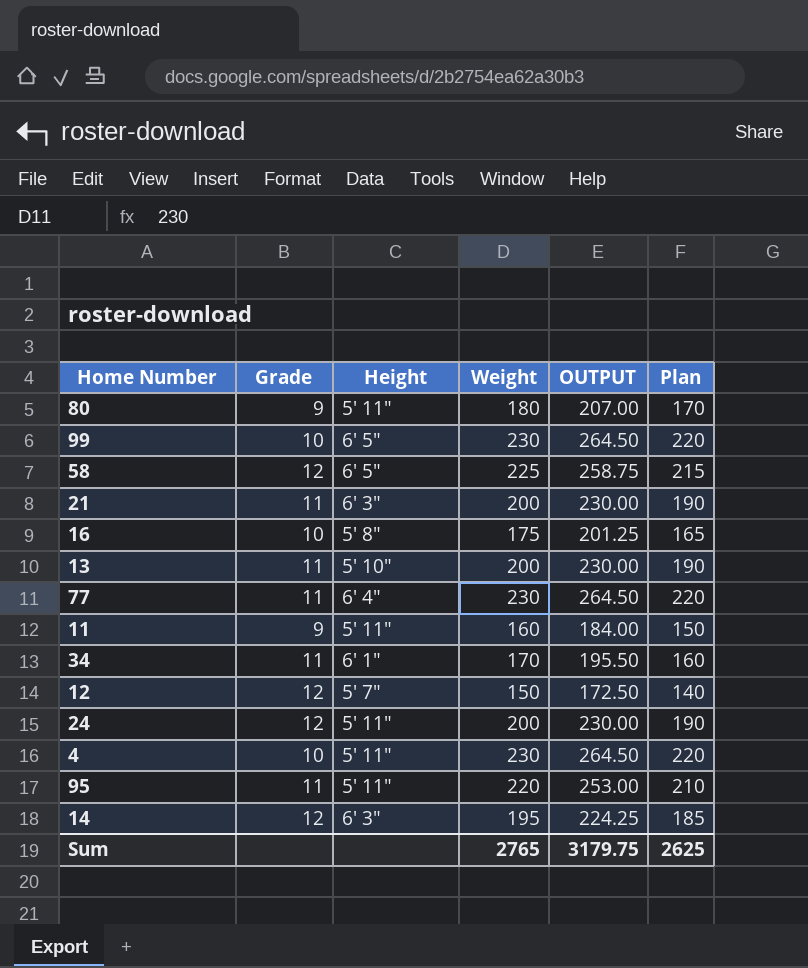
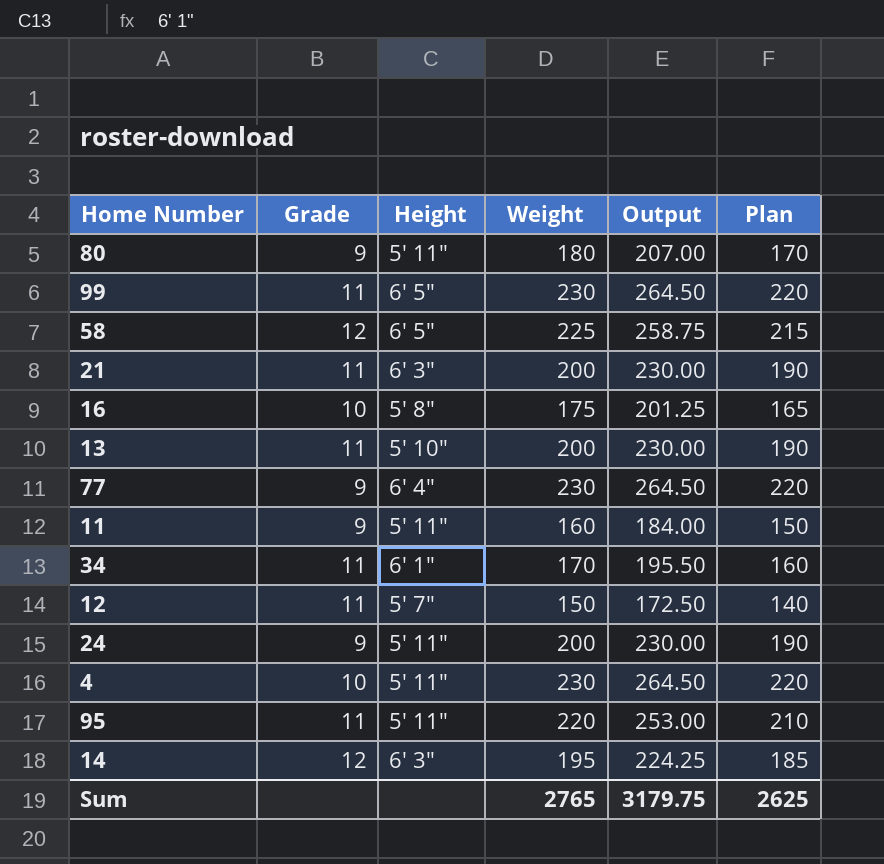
column name: OUTPUT -> Output
99 | Grade: 10 -> 11
77 | Grade: 11 -> 9
12 | Grade: 12 -> 11
24 | Grade: 12 -> 9

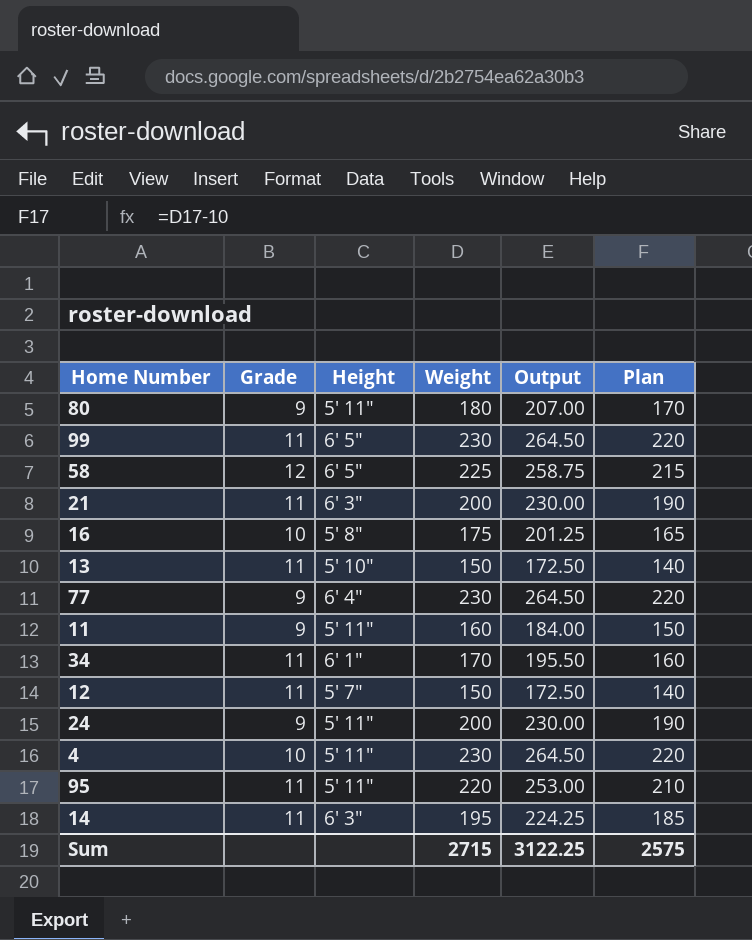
13 | Weight: 200 -> 150
13 | Output: 230.00 -> 172.50
13 | Plan: 190 -> 140
14 | Grade: 12 -> 11
Sum | Weight: 2765 -> 2715
Sum | Output: 3179.75 -> 3122.25
Sum | Plan: 2625 -> 2575

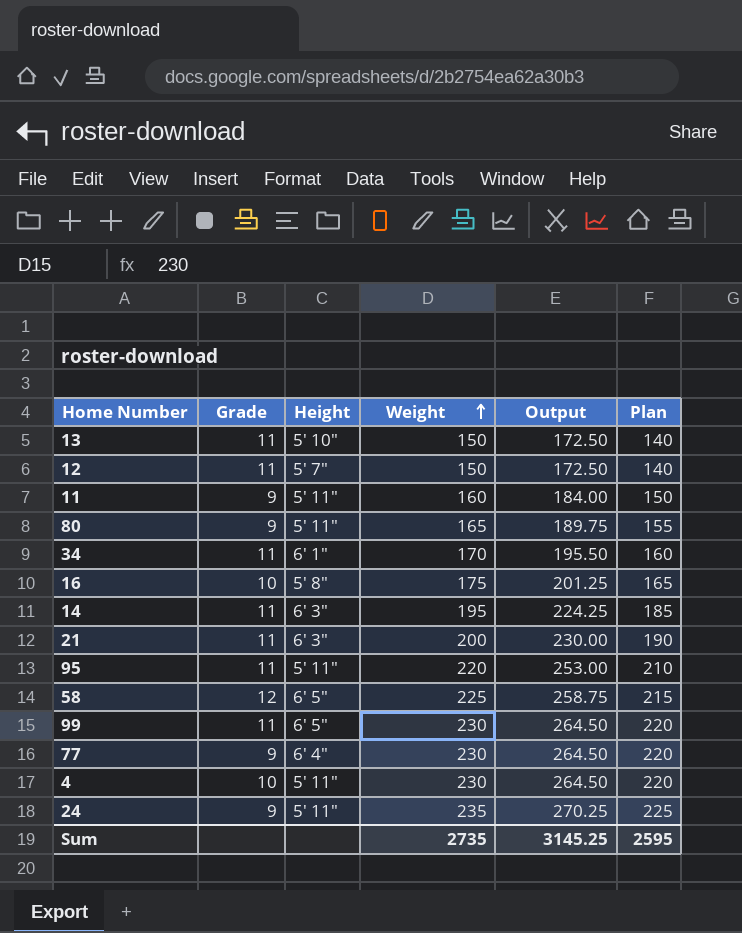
row order: none -> Weight ascending
80 | Weight: 180 -> 165
80 | Output: 207.00 -> 189.75
80 | Plan: 170 -> 155
24 | Weight: 200 -> 235
24 | Output: 230.00 -> 270.25
24 | Plan: 190 -> 225
Sum | Weight: 2715 -> 2735
Sum | Output: 3122.25 -> 3145.25
Sum | Plan: 2575 -> 2595

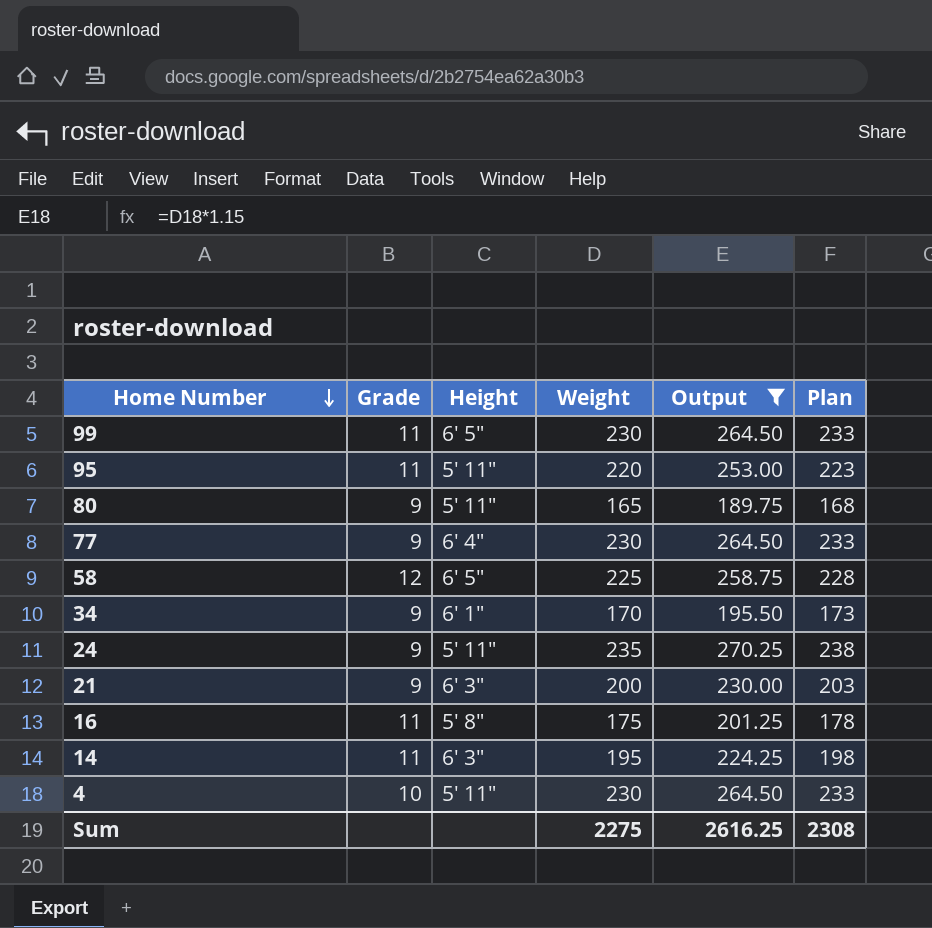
filter: none -> Output >= 189.75
row order: Weight ascending -> Home Number descending
column Plan | formula: [Weight] - 10 -> [Weight] + 3
34 | Grade: 11 -> 9
21 | Grade: 11 -> 9
16 | Grade: 10 -> 11
Sum | Weight: 2735 -> 2275
Sum | Output: 3145.25 -> 2616.25
Sum | Plan: 2595 -> 2308

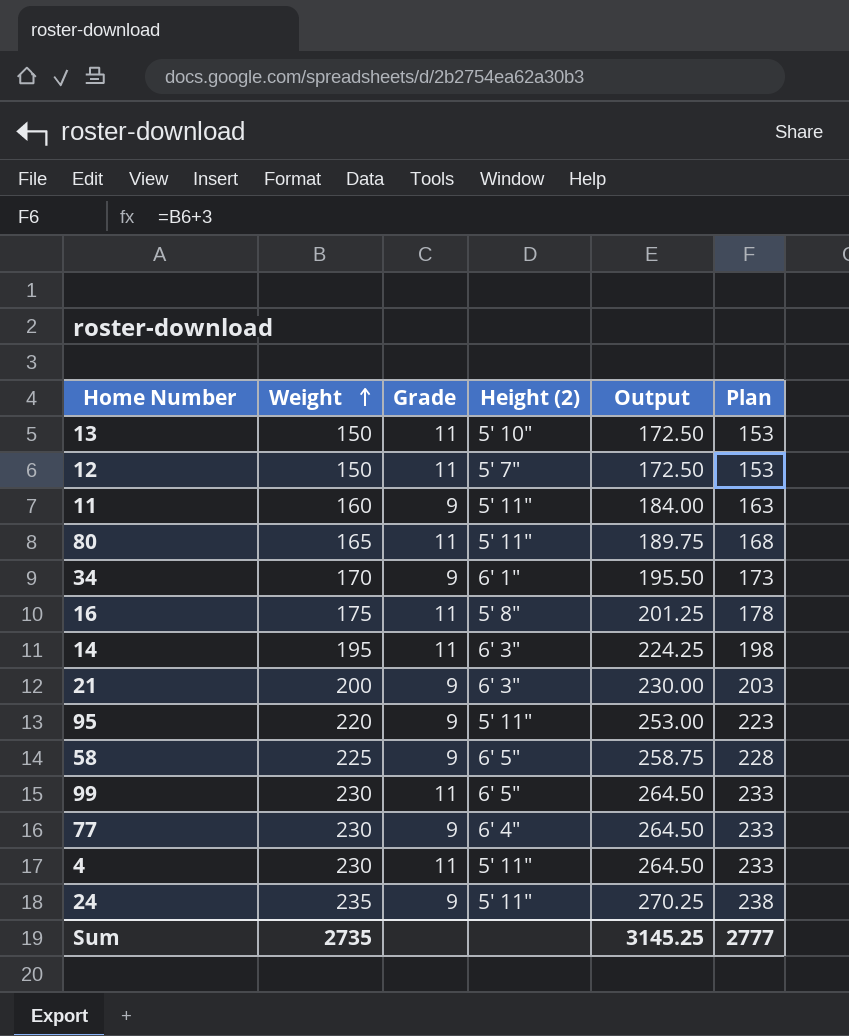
filter: Output >= 189.75 -> none
row order: Home Number descending -> Weight ascending
column Weight | position: 4 -> 2
column name: Height -> Height (2)
80 | Grade: 9 -> 11
95 | Grade: 11 -> 9
58 | Grade: 12 -> 9
4 | Grade: 10 -> 11
Sum | Weight: 2275 -> 2735
Sum | Output: 2616.25 -> 3145.25
Sum | Plan: 2308 -> 2777

